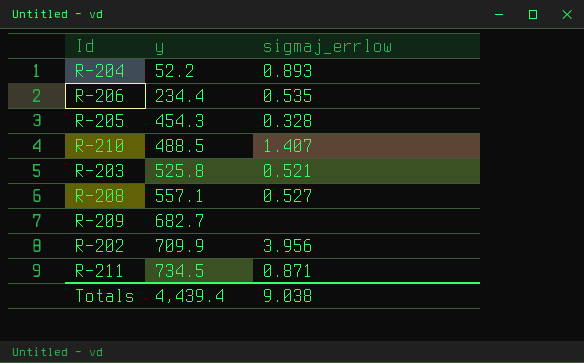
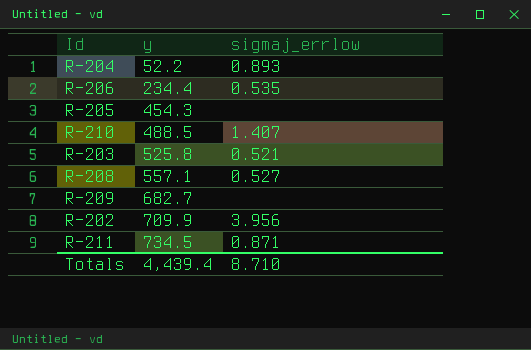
R-205 | sigmaj_errlow: 0.328 -> none
Totals | sigmaj_errlow: 9.038 -> 8.710

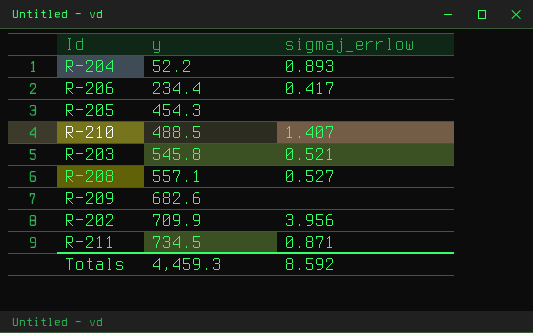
R-206 | sigmaj_errlow: 0.535 -> 0.417
R-203 | y: 525.8 -> 545.8
R-209 | y: 682.7 -> 682.6
Totals | y: 4,439.4 -> 4,459.3
Totals | sigmaj_errlow: 8.710 -> 8.592

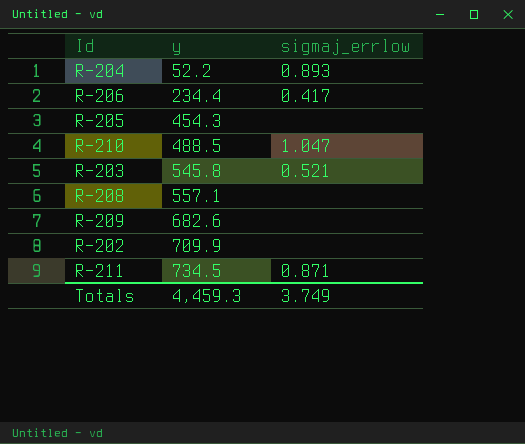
R-210 | sigmaj_errlow: 1.407 -> 1.047
R-208 | sigmaj_errlow: 0.527 -> none
R-202 | sigmaj_errlow: 3.956 -> none
Totals | sigmaj_errlow: 8.592 -> 3.749

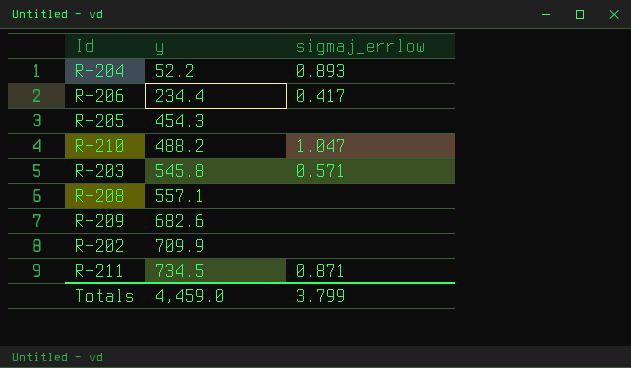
R-210 | y: 488.5 -> 488.2
R-203 | sigmaj_errlow: 0.521 -> 0.571
Totals | y: 4,459.3 -> 4,459.0
Totals | sigmaj_errlow: 3.749 -> 3.799

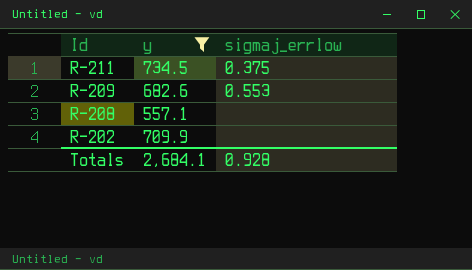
filter: none -> y >= 557.1
row order: y ascending -> Id descending
R-211 | sigmaj_errlow: 0.871 -> 0.375
R-209 | sigmaj_errlow: none -> 0.553
Totals | y: 4,459.0 -> 2,684.1
Totals | sigmaj_errlow: 3.799 -> 0.928

